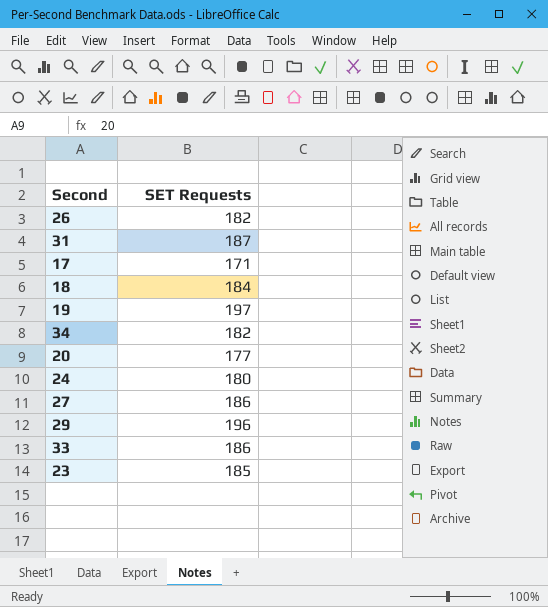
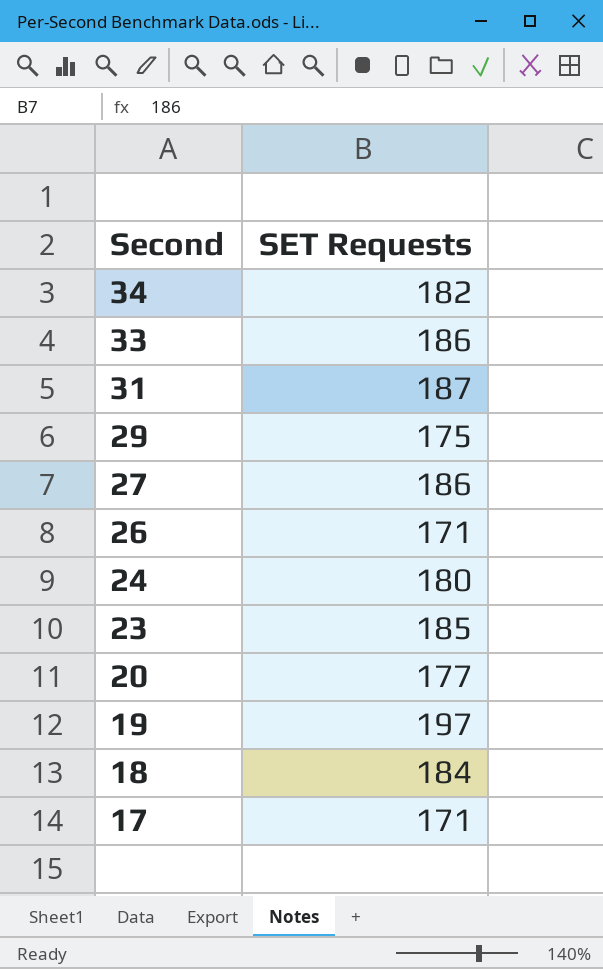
row order: none -> Second descending
29 | SET Requests: 196 -> 175
26 | SET Requests: 182 -> 171

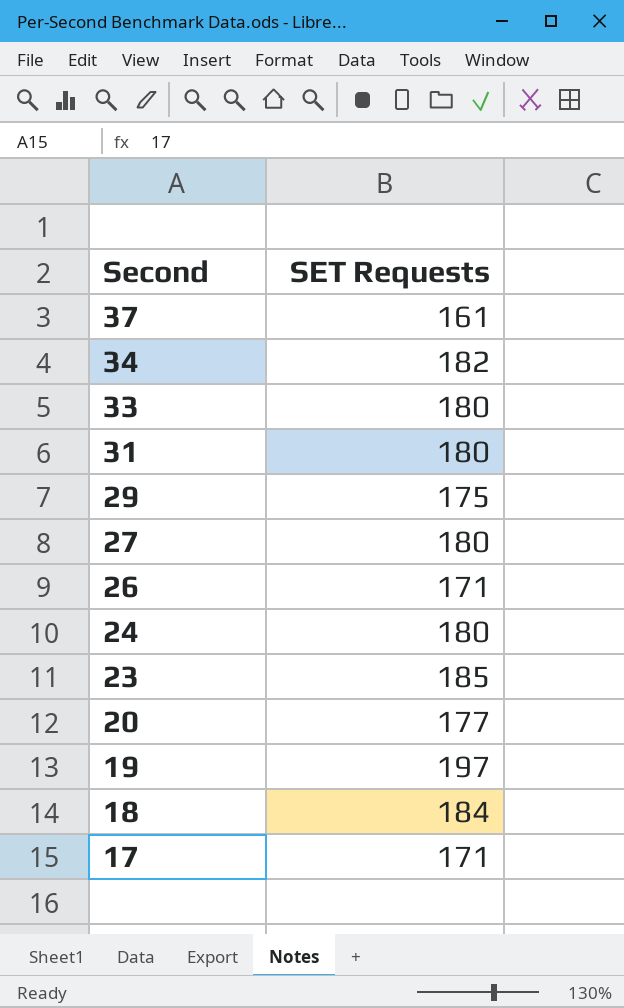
row 37: none -> 161
33 | SET Requests: 186 -> 180
31 | SET Requests: 187 -> 180
27 | SET Requests: 186 -> 180

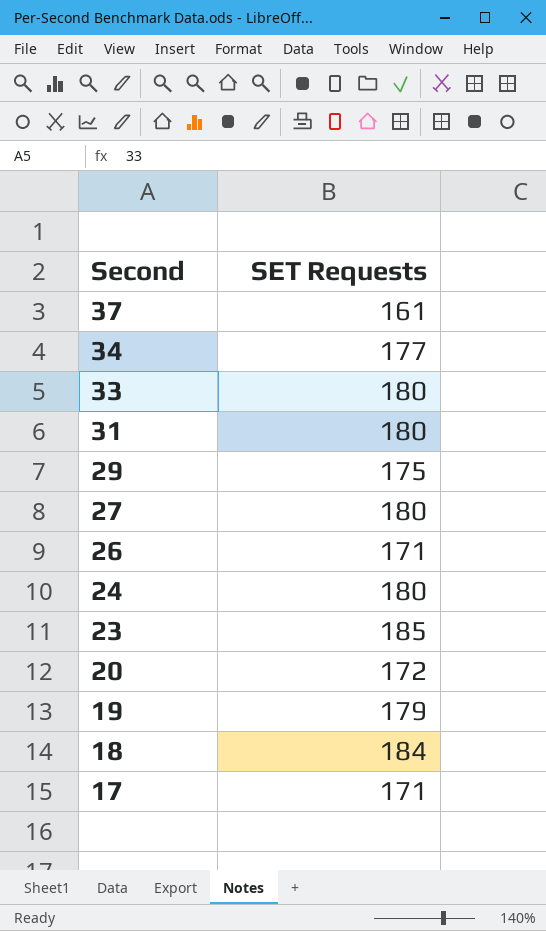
34 | SET Requests: 182 -> 177
20 | SET Requests: 177 -> 172
19 | SET Requests: 197 -> 179

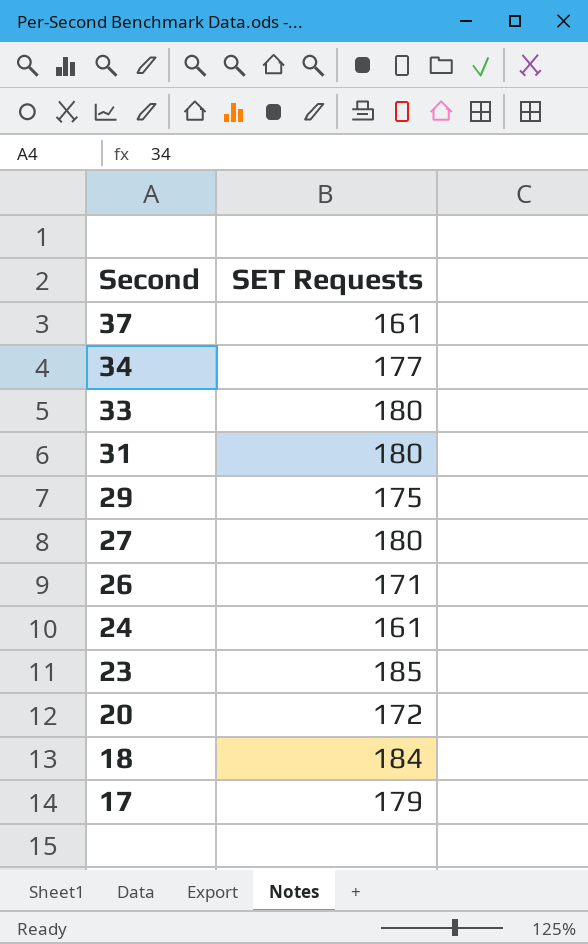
row 19: 179 -> none
24 | SET Requests: 180 -> 161
17 | SET Requests: 171 -> 179

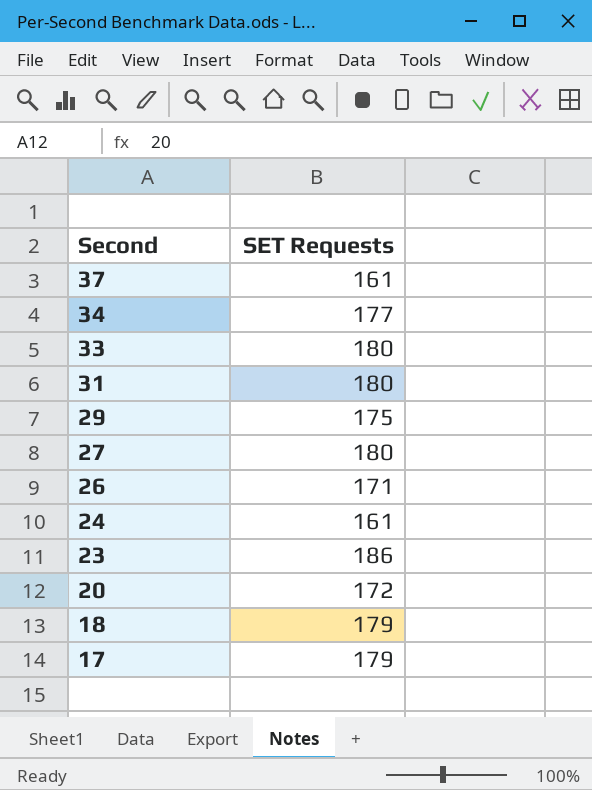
23 | SET Requests: 185 -> 186
18 | SET Requests: 184 -> 179

